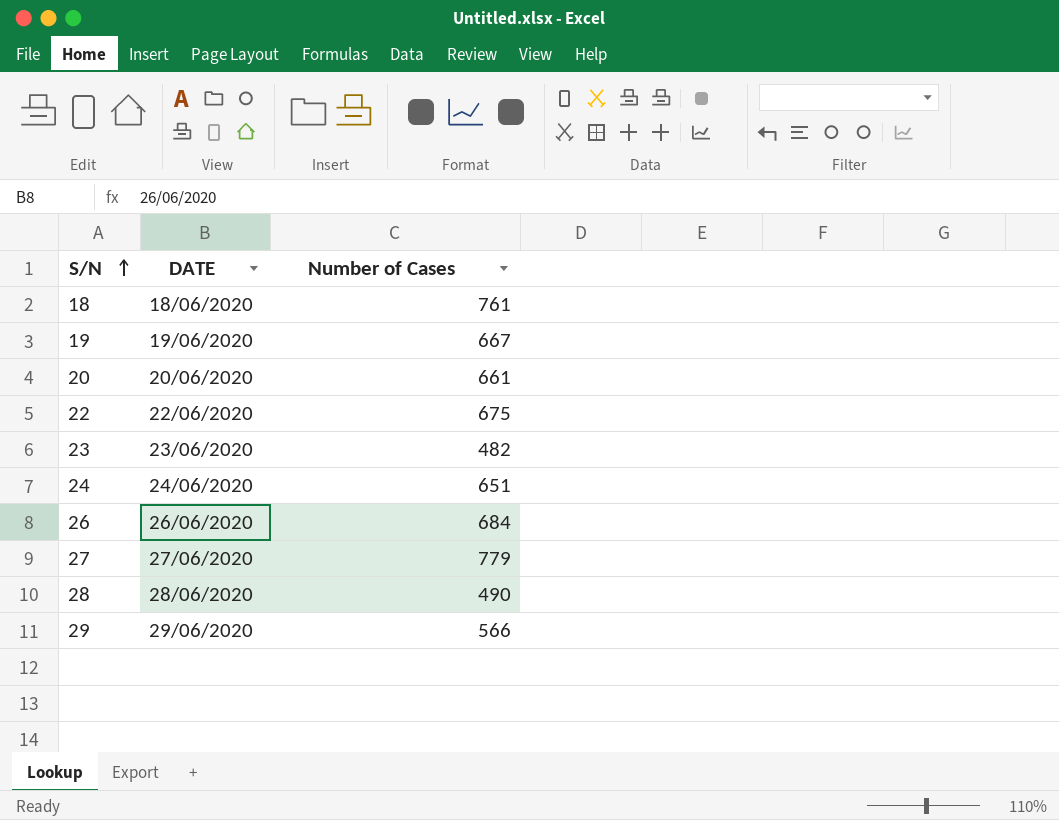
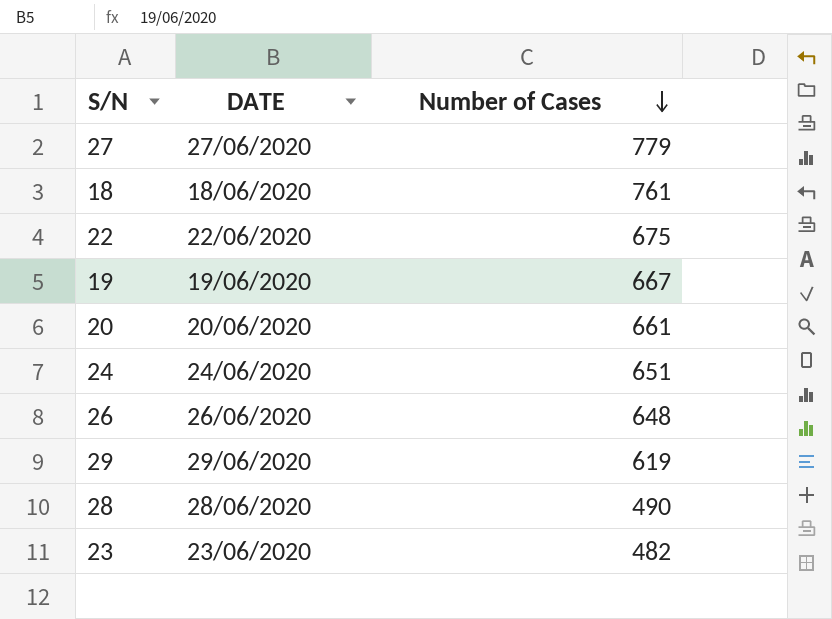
row order: S/N ascending -> Number of Cases descending
26 | Number of Cases: 684 -> 648
29 | Number of Cases: 566 -> 619

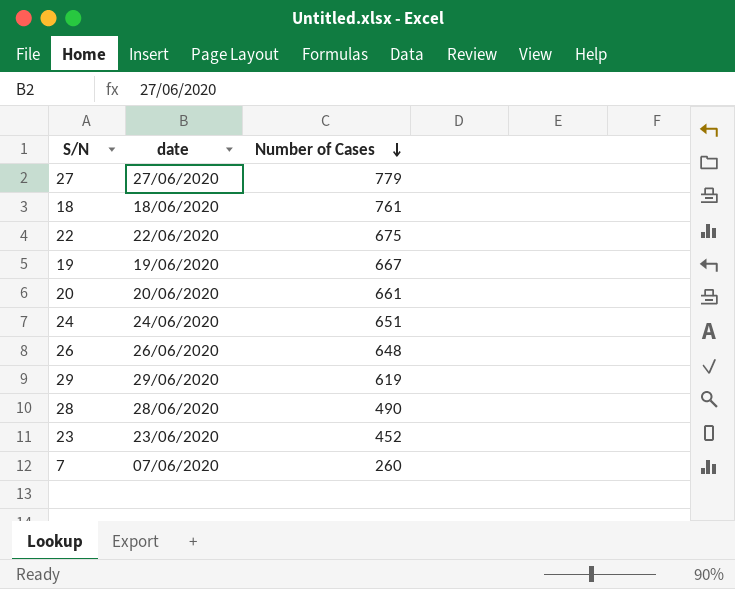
column name: DATE -> date
23 | Number of Cases: 482 -> 452
row 7: none -> 07/06/2020 | 260

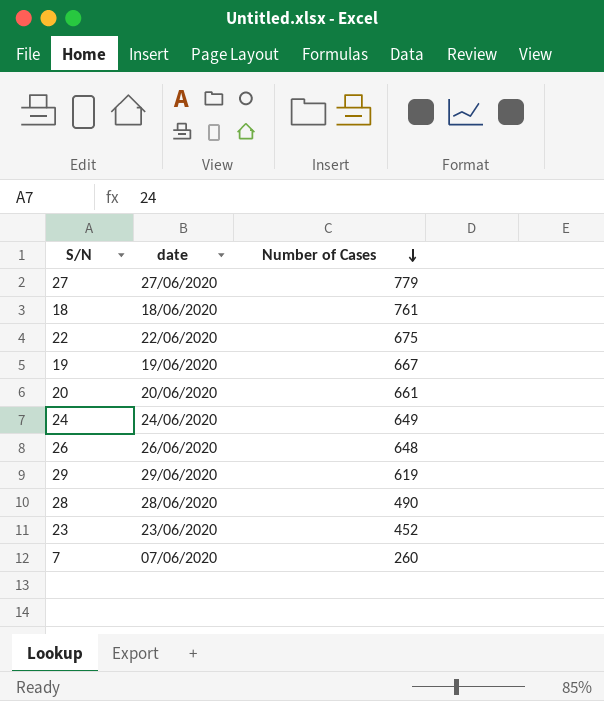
24 | Number of Cases: 651 -> 649

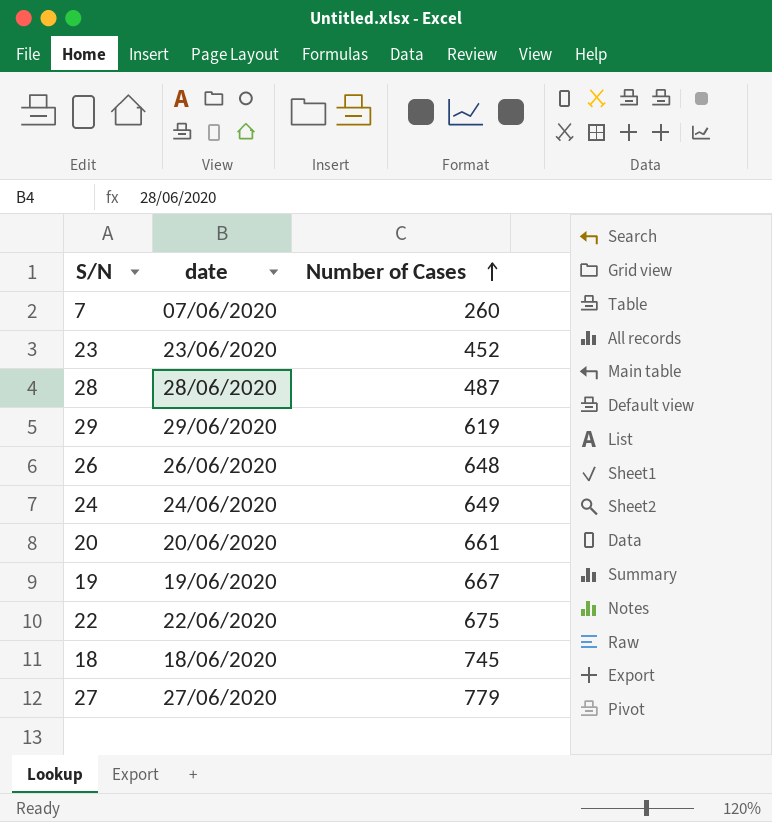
row order: Number of Cases descending -> Number of Cases ascending
28 | Number of Cases: 490 -> 487
18 | Number of Cases: 761 -> 745

